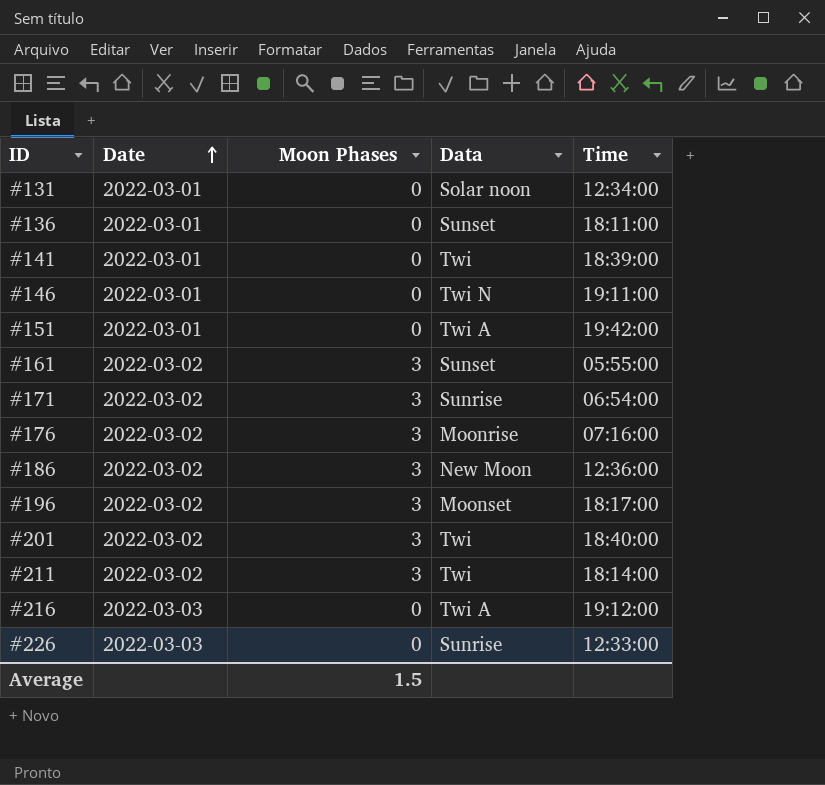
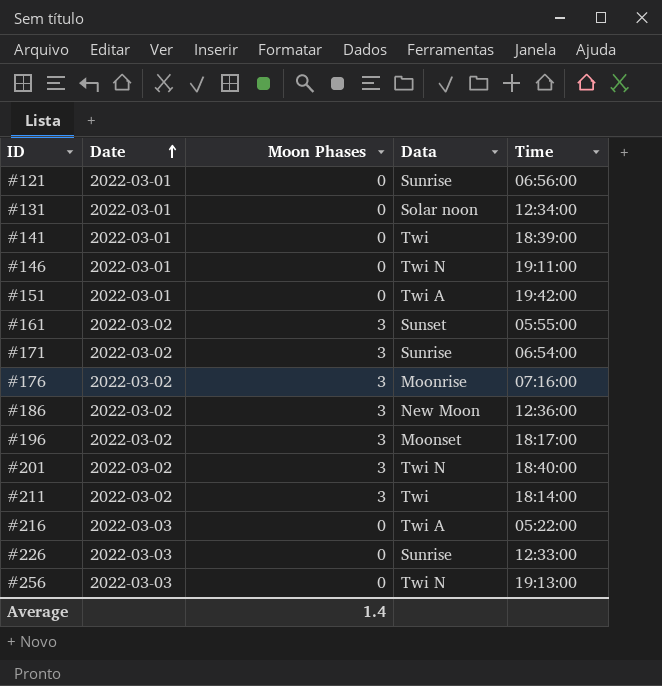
row #136: 2022-03-01 | 0 | Sunset | 18:11:00 -> none
row #121: none -> 2022-03-01 | 0 | Sunrise | 06:56:00
#201 | Data: Twi -> Twi N
#216 | Time: 19:12:00 -> 05:22:00
row #256: none -> 2022-03-03 | 0 | Twi N | 19:13:00
Average | Moon Phases: 1.5 -> 1.4

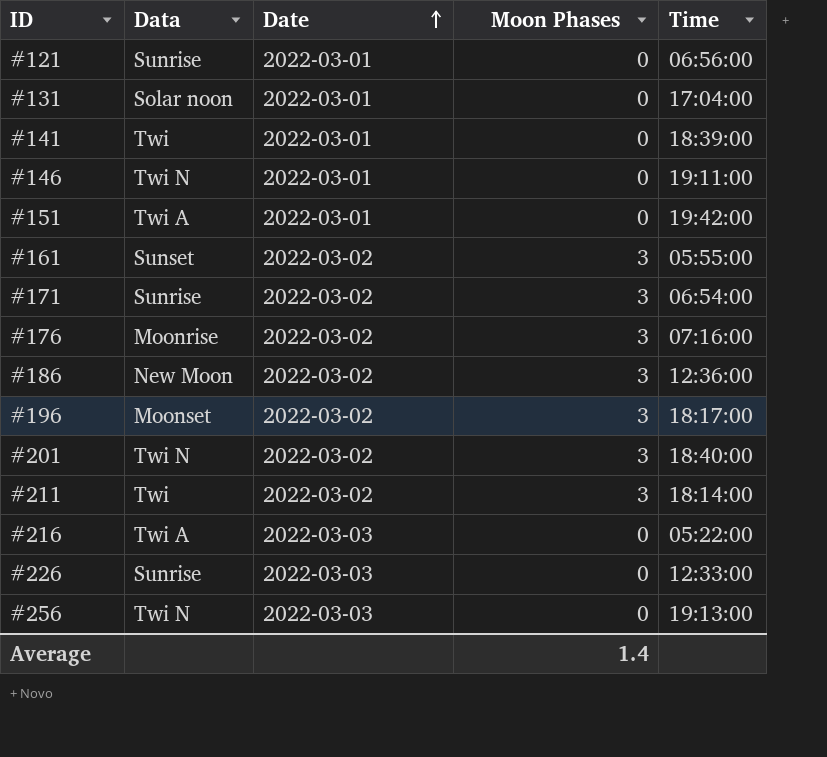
column Data | position: 4 -> 2
#131 | Time: 12:34:00 -> 17:04:00

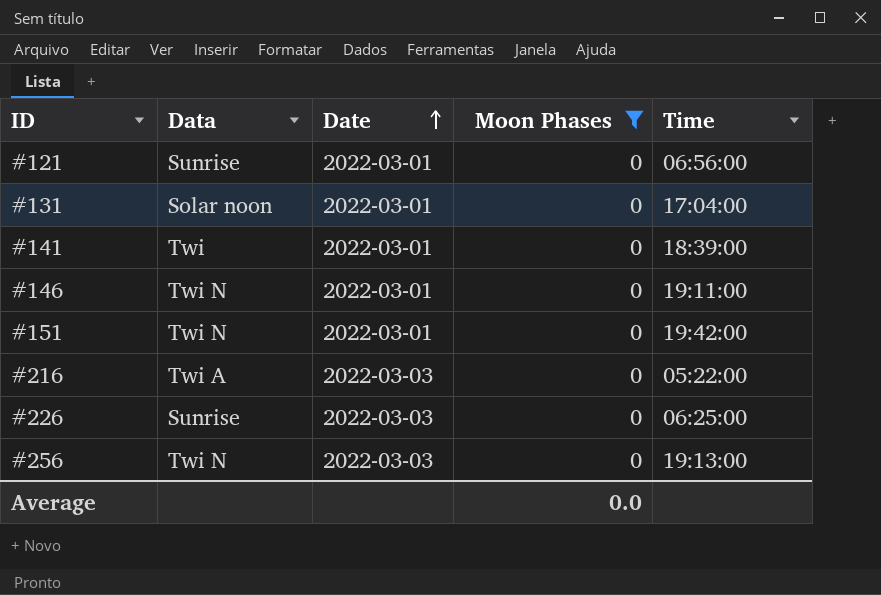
filter: none -> Moon Phases = 0
#151 | Data: Twi A -> Twi N
#226 | Time: 12:33:00 -> 06:25:00
Average | Moon Phases: 1.4 -> 0.0

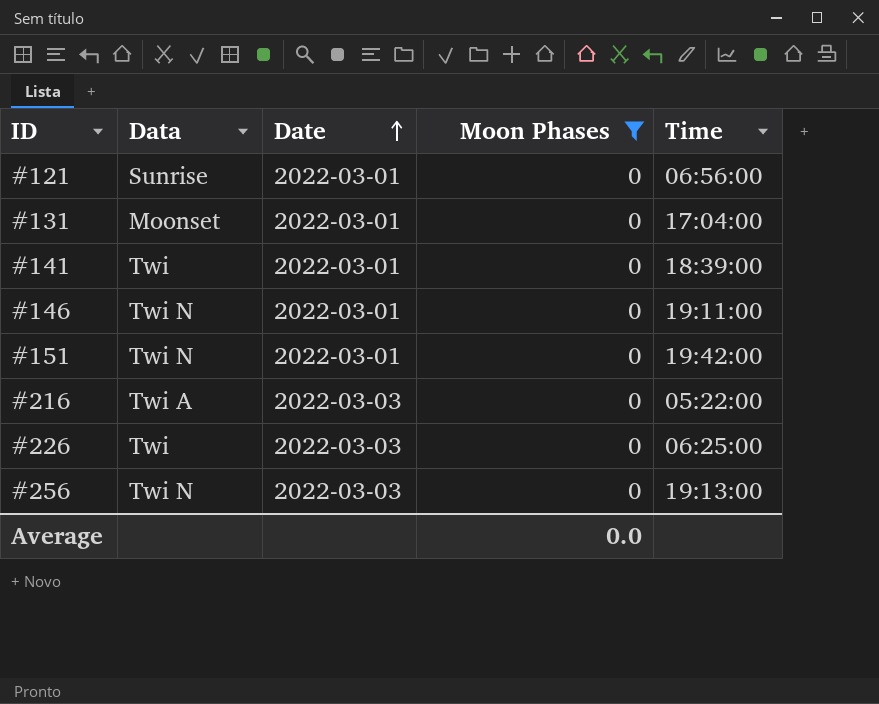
#131 | Data: Solar noon -> Moonset
#226 | Data: Sunrise -> Twi

